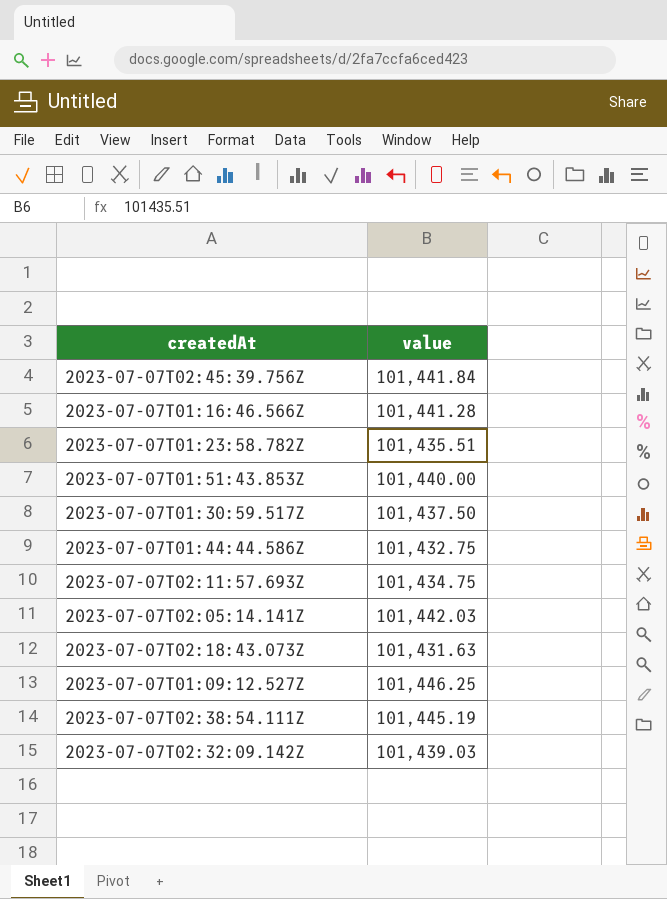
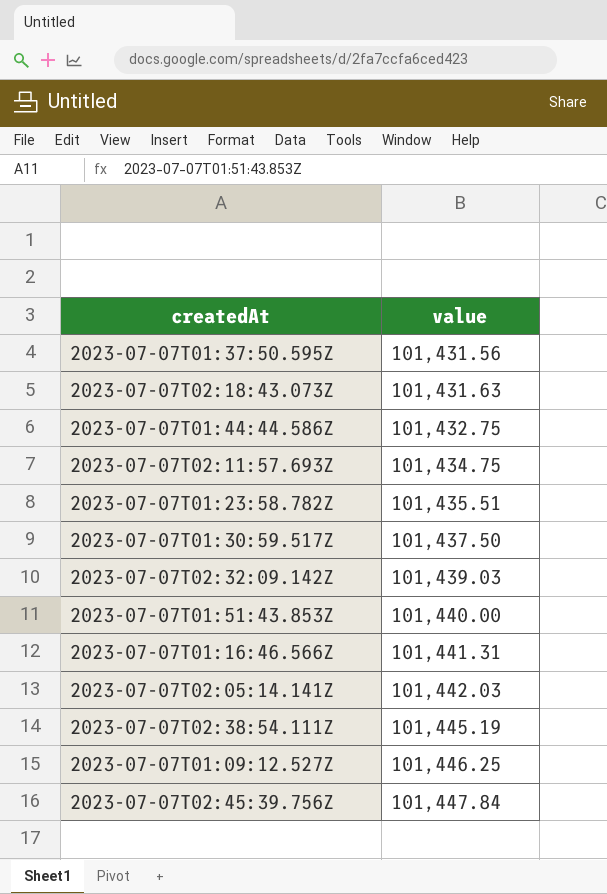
row order: none -> value ascending
row 2023-07-07T01:37:50.595Z: none -> 101,431.56
2023-07-07T01:16:46.566Z | value: 101,441.28 -> 101,441.31
2023-07-07T02:45:39.756Z | value: 101,441.84 -> 101,447.84

